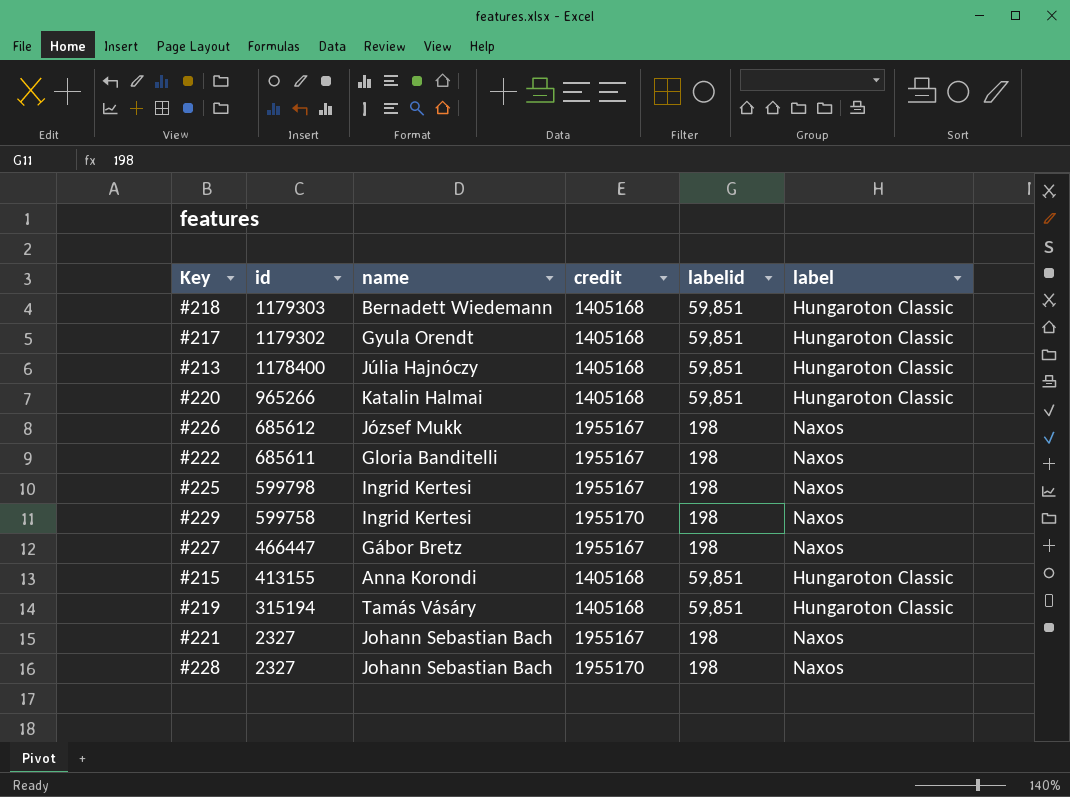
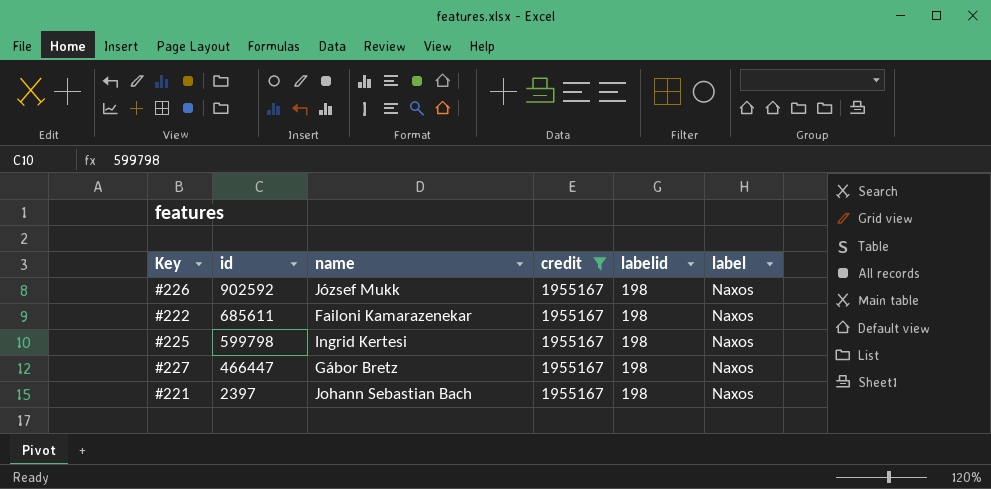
filter: none -> credit = 1955167
#226 | id: 685612 -> 902592
#222 | name: Gloria Banditelli -> Failoni Kamarazenekar
#221 | id: 2327 -> 2397

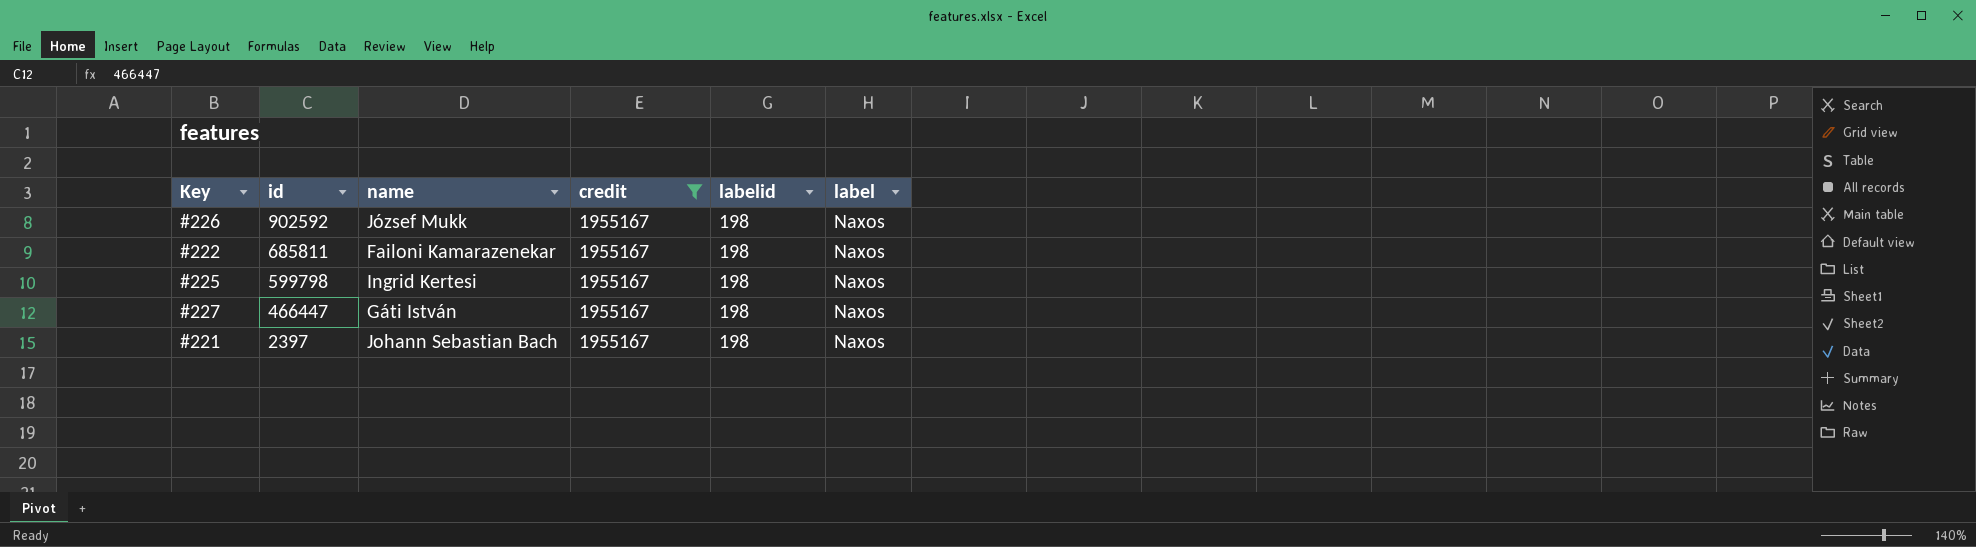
#222 | id: 685611 -> 685811
#227 | name: Gábor Bretz -> Gáti István

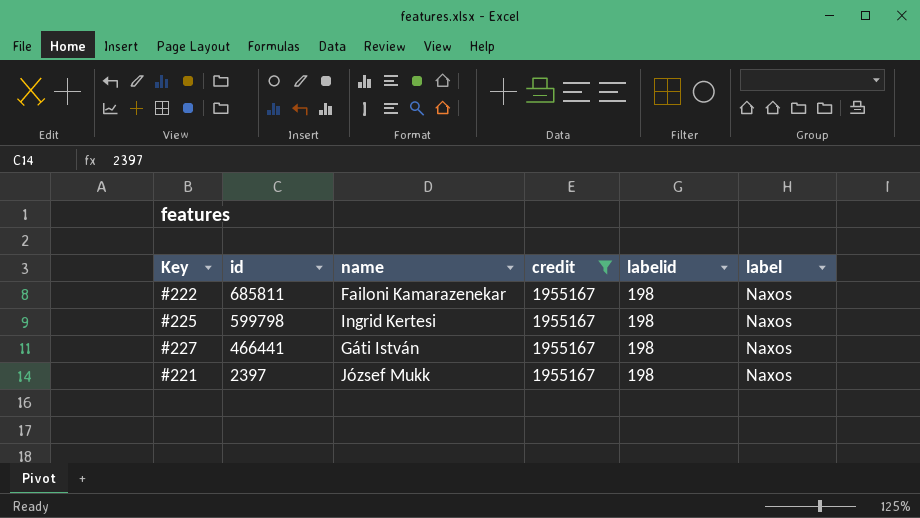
row #226: 902592 | József Mukk | 1955167 | 198 | Naxos -> none
#227 | id: 466447 -> 466441
#221 | name: Johann Sebastian Bach -> József Mukk

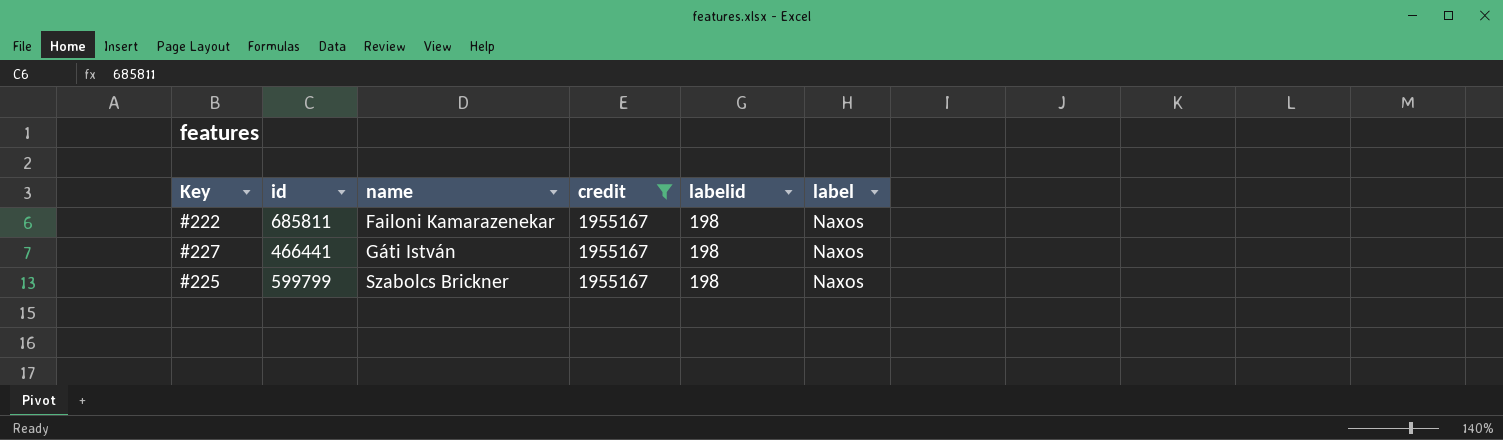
row order: id descending -> name ascending
row #221: 2397 | József Mukk | 1955167 | 198 | Naxos -> none
#225 | id: 599798 -> 599799
#225 | name: Ingrid Kertesi -> Szabolcs Brickner

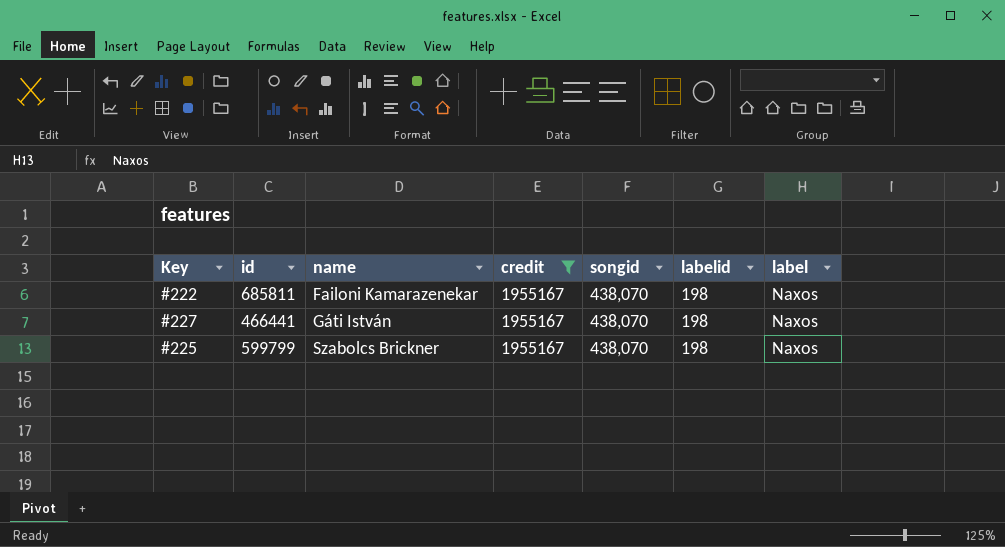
column songid | position: none -> 5

